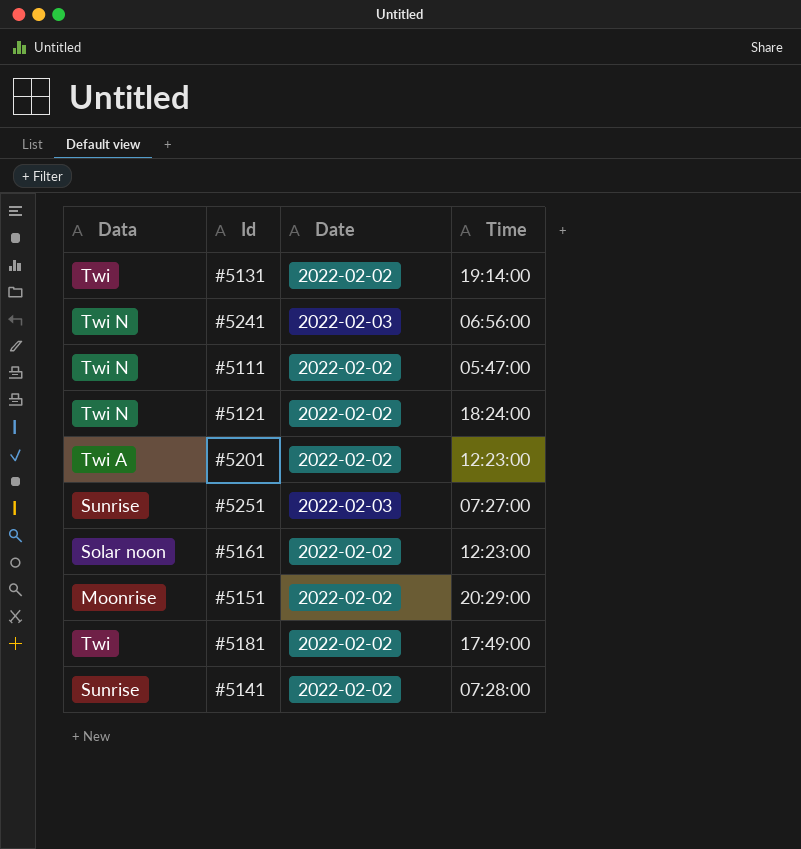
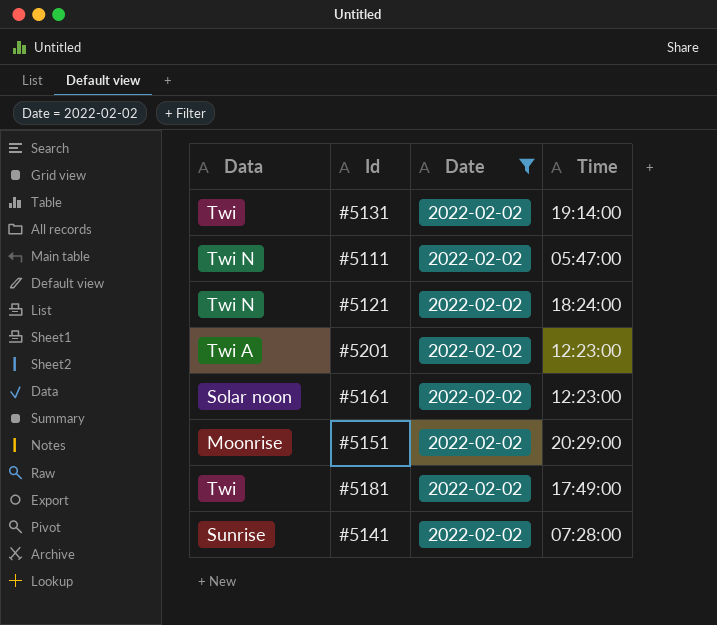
filter: none -> Date = 2022-02-02

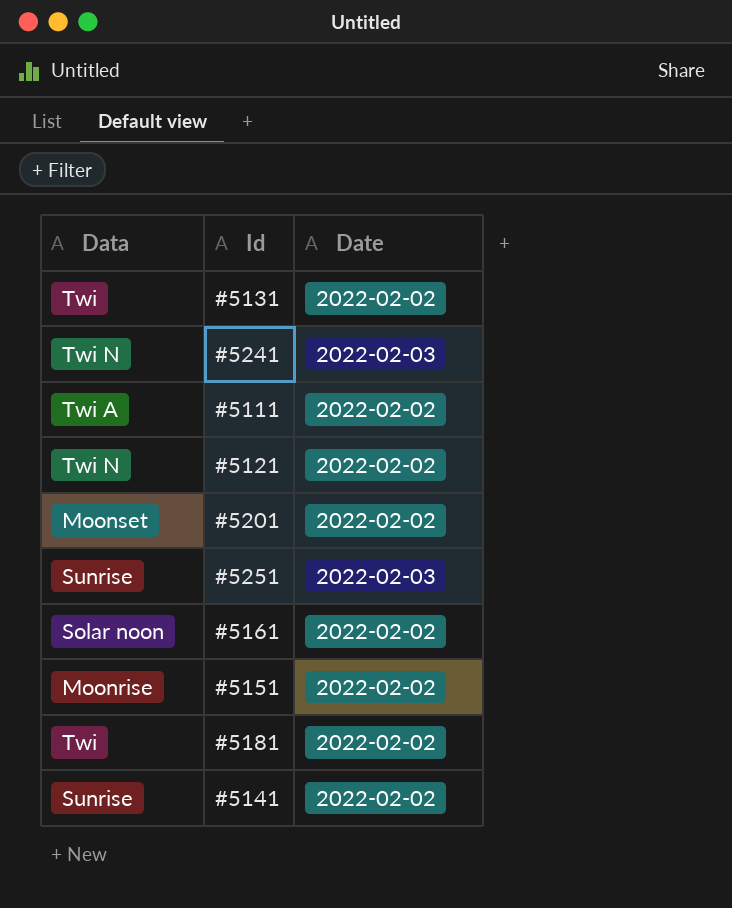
filter: Date = 2022-02-02 -> none
column Time | position: 4 -> none
#5111 | Data: Twi N -> Twi A
#5201 | Data: Twi A -> Moonset

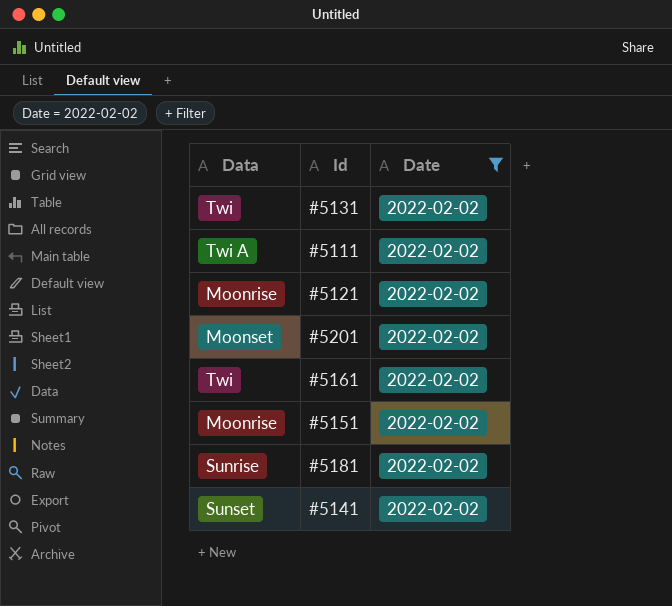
filter: none -> Date = 2022-02-02
#5121 | Data: Twi N -> Moonrise
#5161 | Data: Solar noon -> Twi
#5181 | Data: Twi -> Sunrise
#5141 | Data: Sunrise -> Sunset

